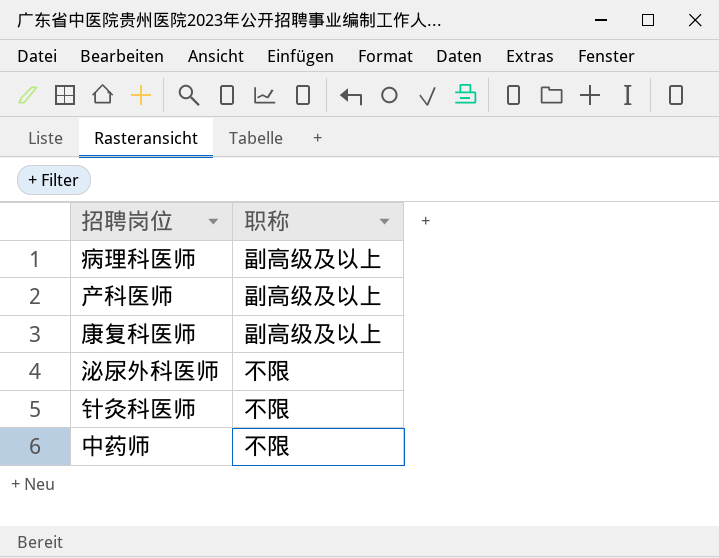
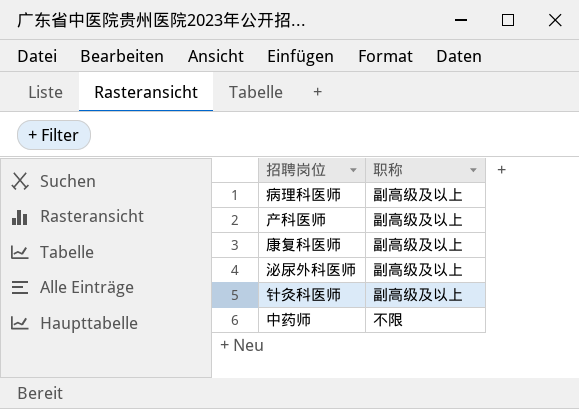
泌尿外科医师 | 职称: 不限 -> 副高级及以上
针灸科医师 | 职称: 不限 -> 副高级及以上

